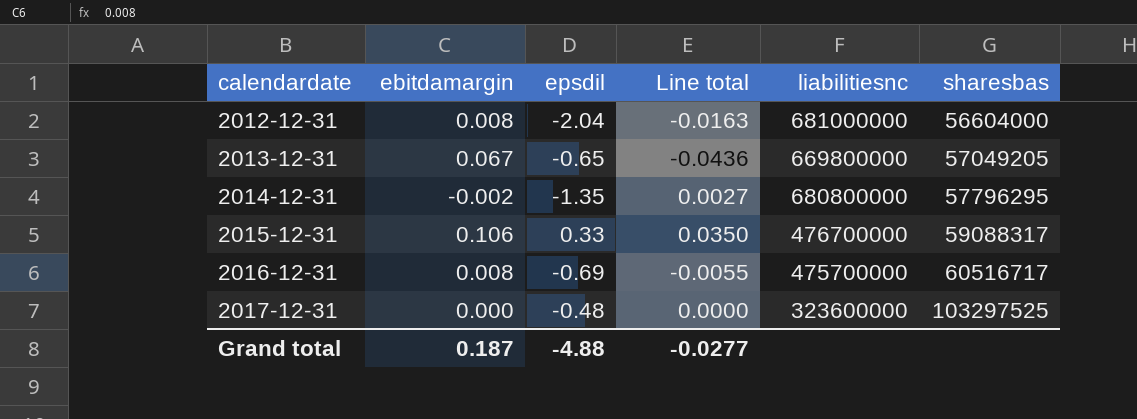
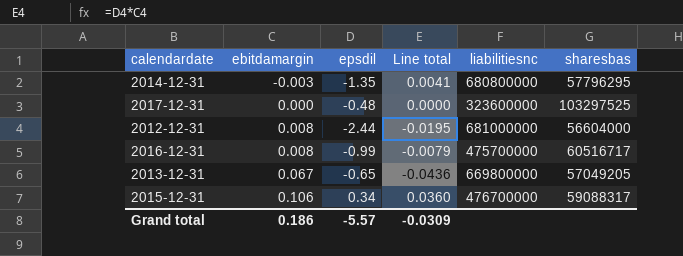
row order: calendardate ascending -> ebitdamargin ascending
2014-12-31 | ebitdamargin: -0.002 -> -0.003
2014-12-31 | Line total: 0.0027 -> 0.0041
2012-12-31 | epsdil: -2.04 -> -2.44
2012-12-31 | Line total: -0.0163 -> -0.0195
2016-12-31 | epsdil: -0.69 -> -0.99
2016-12-31 | Line total: -0.0055 -> -0.0079
2015-12-31 | epsdil: 0.33 -> 0.34
2015-12-31 | Line total: 0.0350 -> 0.0360
Grand total | ebitdamargin: 0.187 -> 0.186
Grand total | epsdil: -4.88 -> -5.57
Grand total | Line total: -0.0277 -> -0.0309

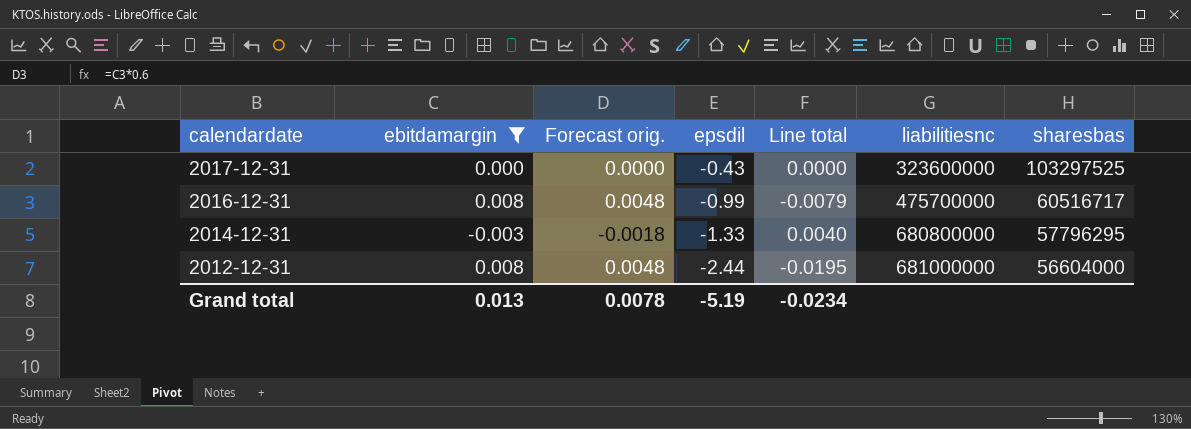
filter: none -> ebitdamargin <= 0.008
row order: ebitdamargin ascending -> calendardate descending
column Forecast orig. | formula: none -> [ebitdamargin] * 0.6
2017-12-31 | epsdil: -0.48 -> -0.43
2014-12-31 | epsdil: -1.35 -> -1.33
2014-12-31 | Line total: 0.0041 -> 0.0040
Grand total | ebitdamargin: 0.186 -> 0.013
Grand total | epsdil: -5.57 -> -5.19
Grand total | Line total: -0.0309 -> -0.0234

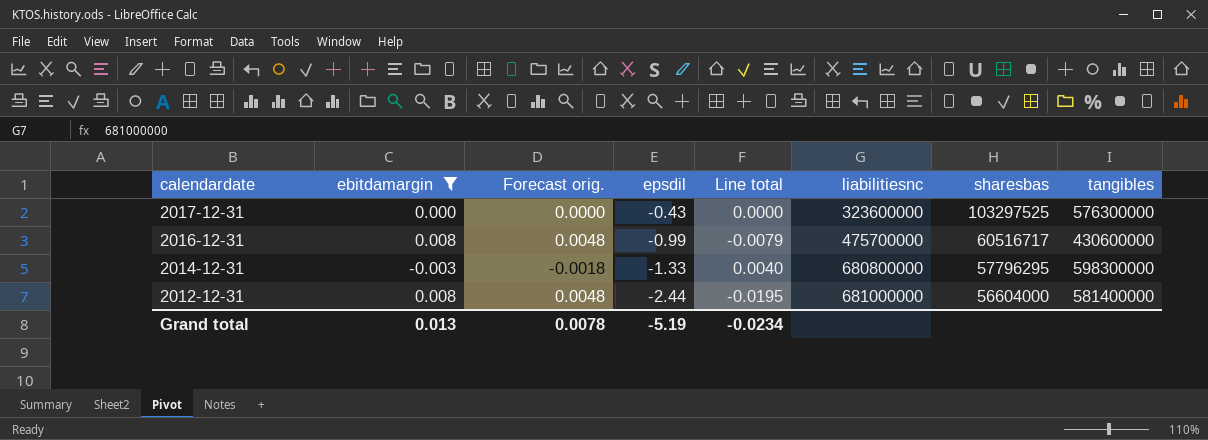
column tangibles | position: none -> 8

